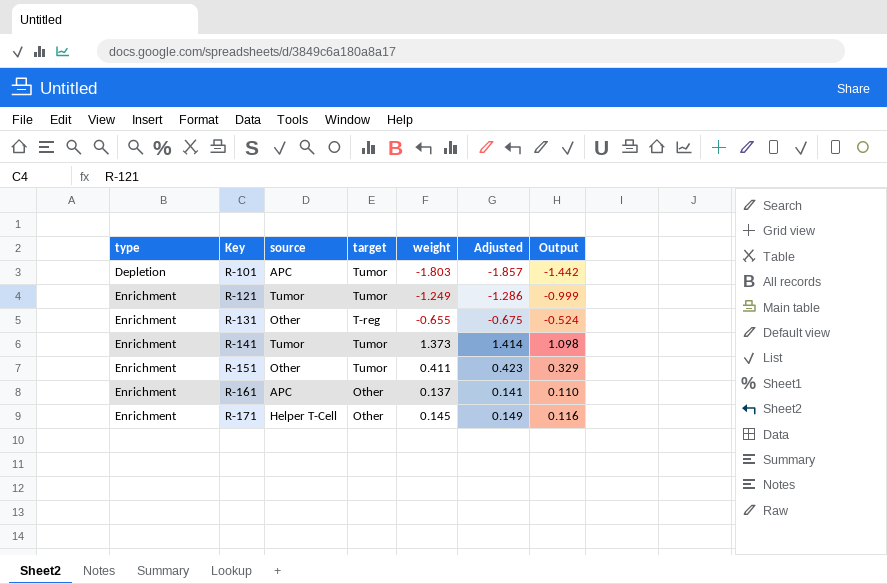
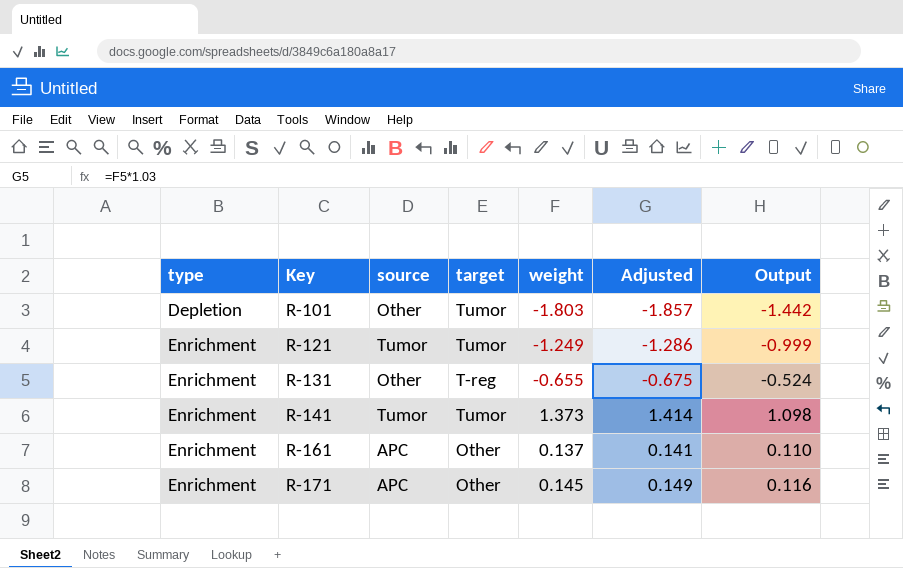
row R-151: Enrichment | Other | Tumor | 0.411 | 0.423 | 0.329 -> none
R-101 | source: APC -> Other
R-171 | source: Helper T-Cell -> APC

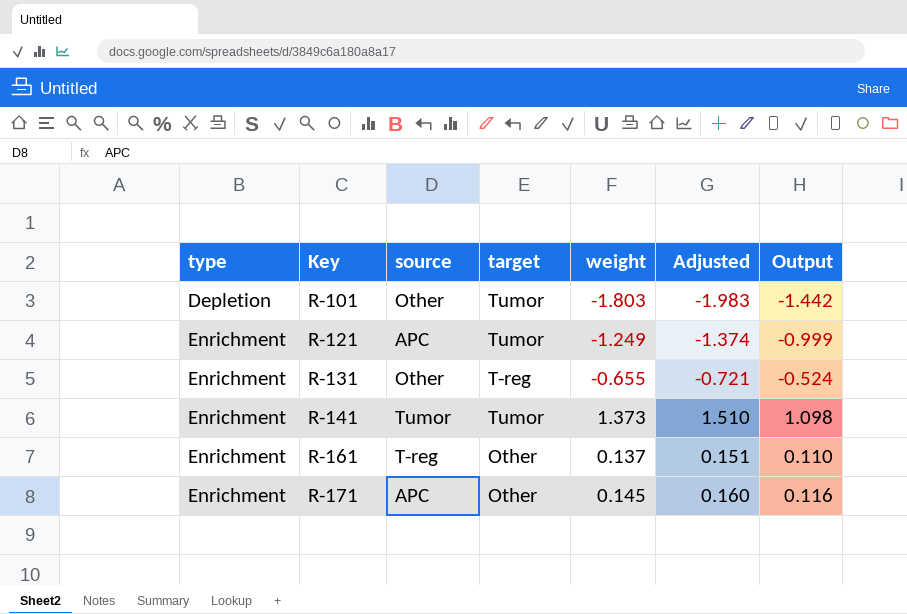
column Adjusted | formula: [weight] * 1.03 -> [weight] * 1.1
R-121 | source: Tumor -> APC
R-161 | source: APC -> T-reg

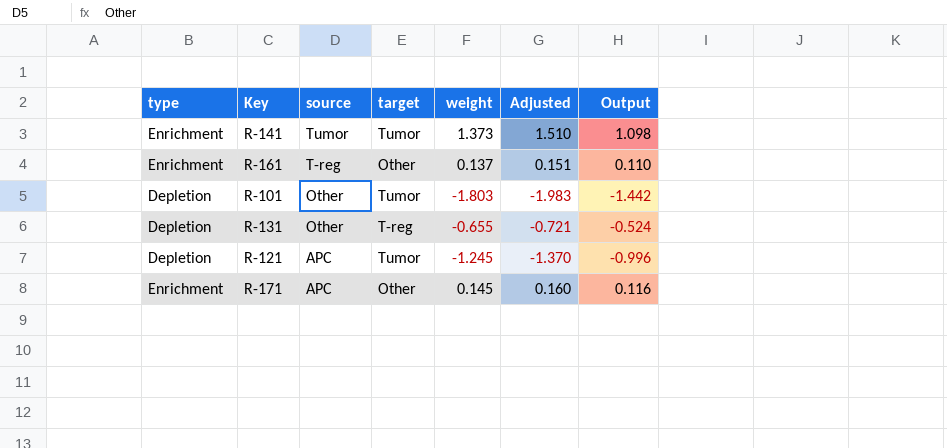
row order: type ascending -> source descending
R-131 | type: Enrichment -> Depletion
R-121 | type: Enrichment -> Depletion
R-121 | weight: -1.249 -> -1.245
R-121 | Adjusted: -1.374 -> -1.370
R-121 | Output: -0.999 -> -0.996

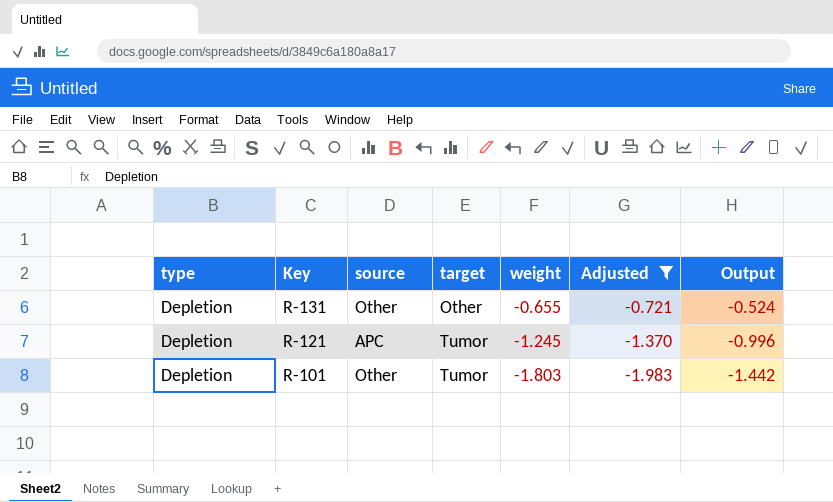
filter: none -> Adjusted <= -0.721
row order: source descending -> Key descending
R-131 | target: T-reg -> Other

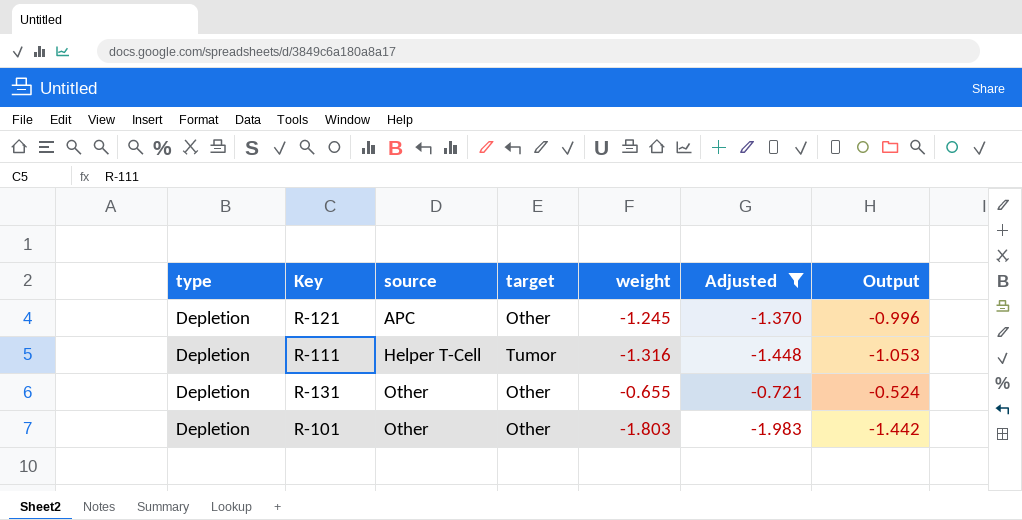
row order: Key descending -> source ascending
R-121 | target: Tumor -> Other
row R-111: none -> Depletion | Helper T-Cell | Tumor | -1.316 | -1.448 | -1.053
R-101 | target: Tumor -> Other

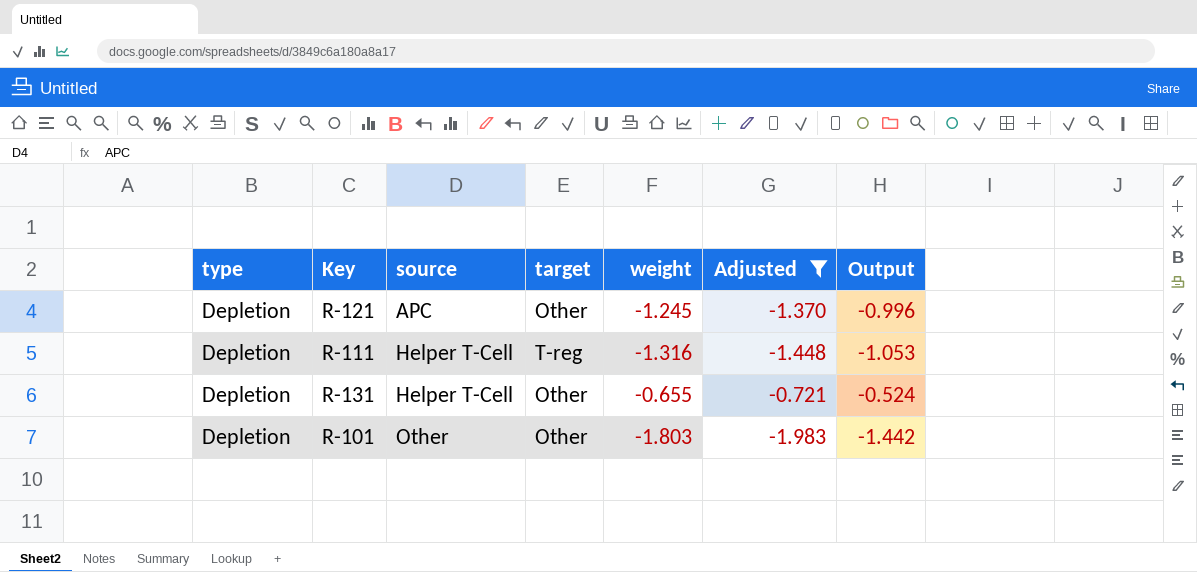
R-111 | target: Tumor -> T-reg
R-131 | source: Other -> Helper T-Cell

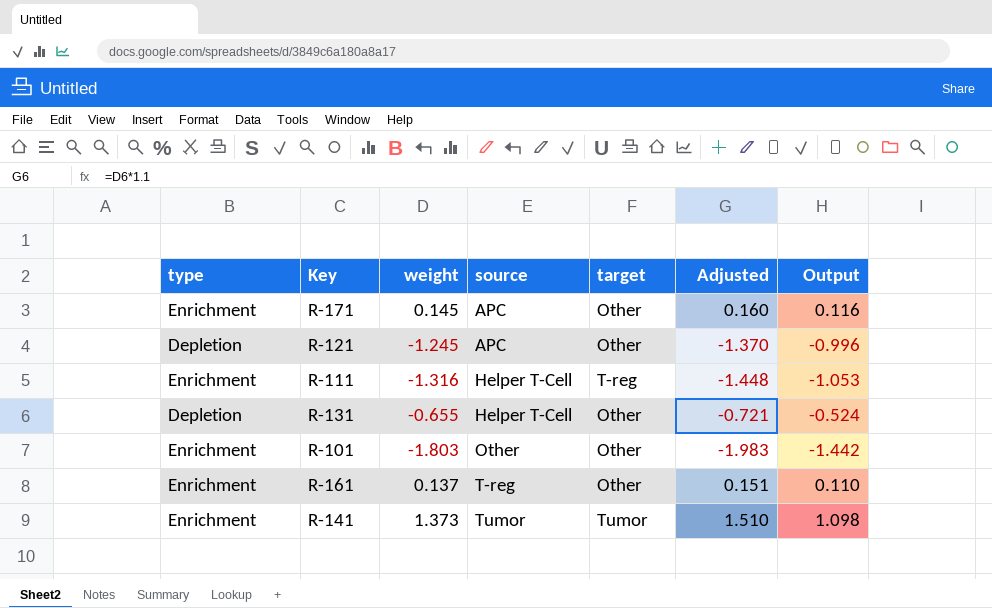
filter: Adjusted <= -0.721 -> none
column weight | position: 5 -> 3
R-111 | type: Depletion -> Enrichment
R-101 | type: Depletion -> Enrichment

